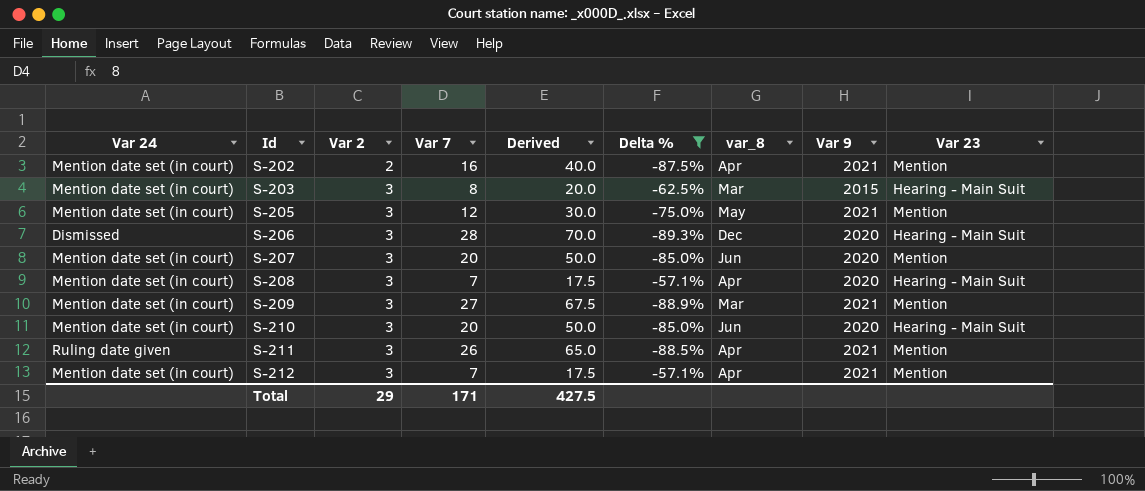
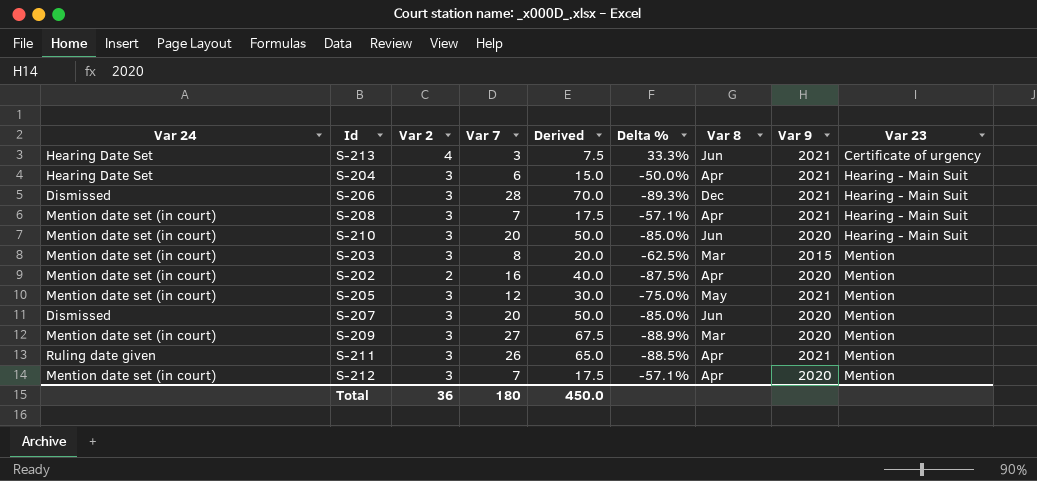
filter: Delta % <= -57.1% -> none
row order: Id ascending -> Var 23 ascending
column name: var_8 -> Var 8
S-206 | Var 9: 2020 -> 2021
S-208 | Var 9: 2020 -> 2021
S-203 | Var 23: Hearing - Main Suit -> Mention
S-202 | Var 9: 2021 -> 2020
S-207 | Var 24: Mention date set (in court) -> Dismissed
S-209 | Var 9: 2021 -> 2020
S-212 | Var 9: 2021 -> 2020
Total | Var 2: 29 -> 36
Total | Var 7: 171 -> 180
Total | Derived: 427.5 -> 450.0

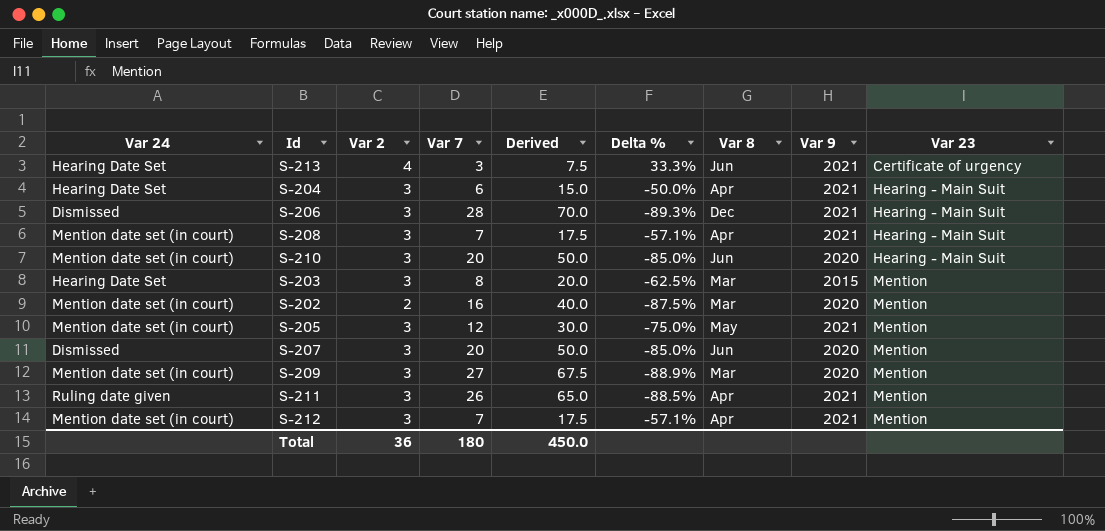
S-203 | Var 24: Mention date set (in court) -> Hearing Date Set
S-202 | Var 8: Apr -> Mar
S-212 | Var 9: 2020 -> 2021

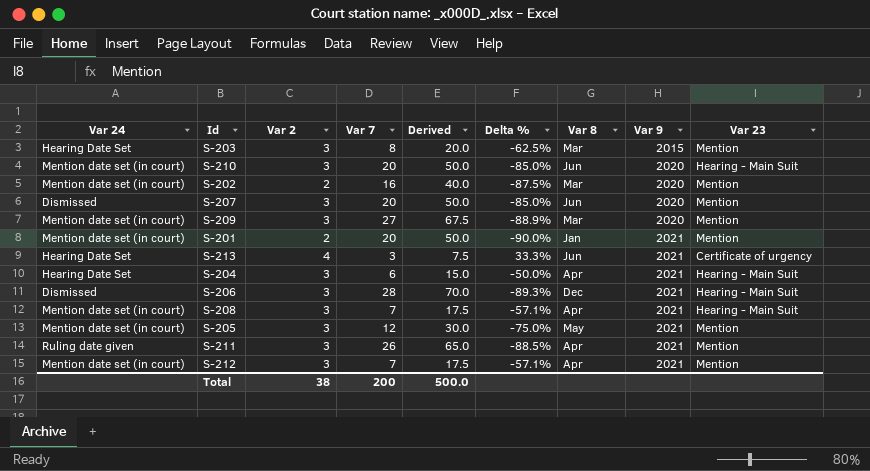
row order: Var 23 ascending -> Var 9 ascending
row S-201: none -> Mention date set (in court) | 2 | 20 | 50.0 | -90.0% | Jan | 2021 | Mention
Total | Var 2: 36 -> 38
Total | Var 7: 180 -> 200
Total | Derived: 450.0 -> 500.0

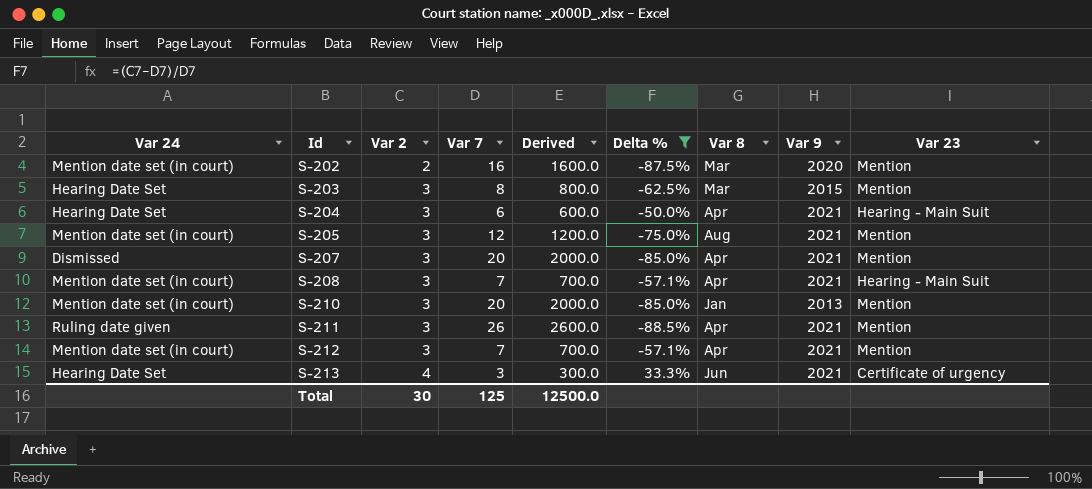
filter: none -> Delta % >= -88.5%
row order: Var 9 ascending -> Id ascending
column Derived | formula: [Var 7] * 2.5 -> [Var 7] * 100
S-205 | Var 8: May -> Aug
S-207 | Var 8: Jun -> Apr
S-207 | Var 9: 2020 -> 2021
S-210 | Var 8: Jun -> Jan
S-210 | Var 9: 2020 -> 2013
S-210 | Var 23: Hearing - Main Suit -> Mention
Total | Var 2: 38 -> 30
Total | Var 7: 200 -> 125
Total | Derived: 500.0 -> 12500.0

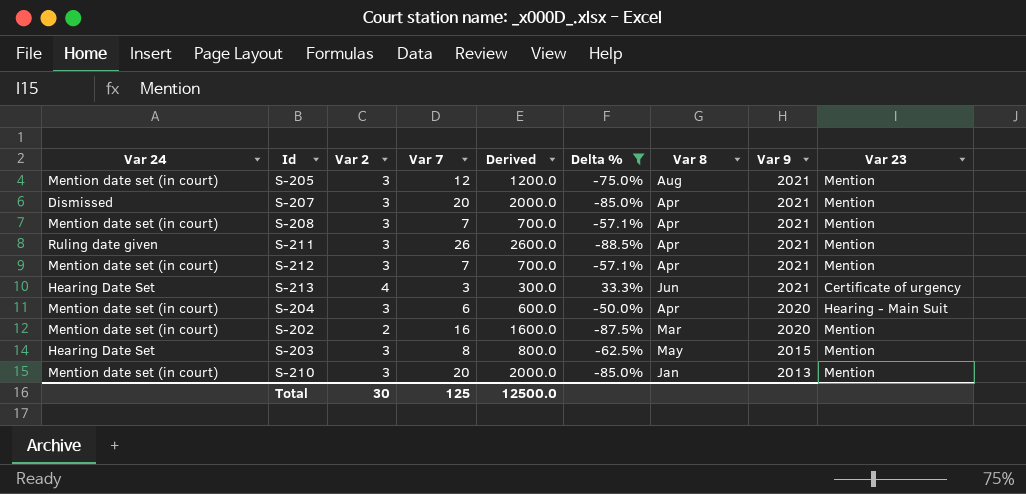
row order: Id ascending -> Var 9 descending
S-208 | Var 23: Hearing - Main Suit -> Mention
S-204 | Var 24: Hearing Date Set -> Mention date set (in court)
S-204 | Var 9: 2021 -> 2020
S-203 | Var 8: Mar -> May

